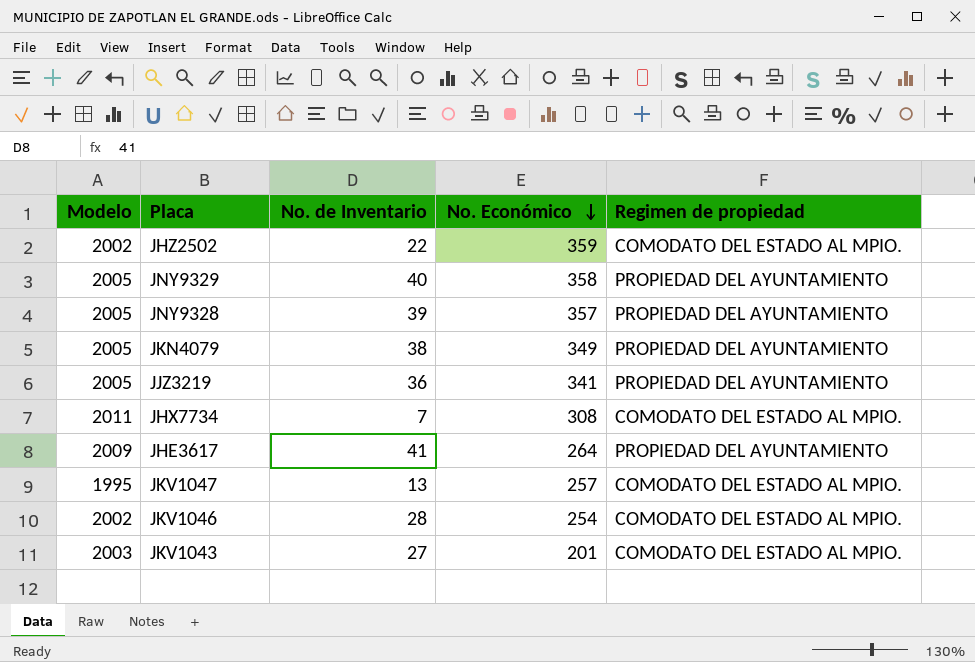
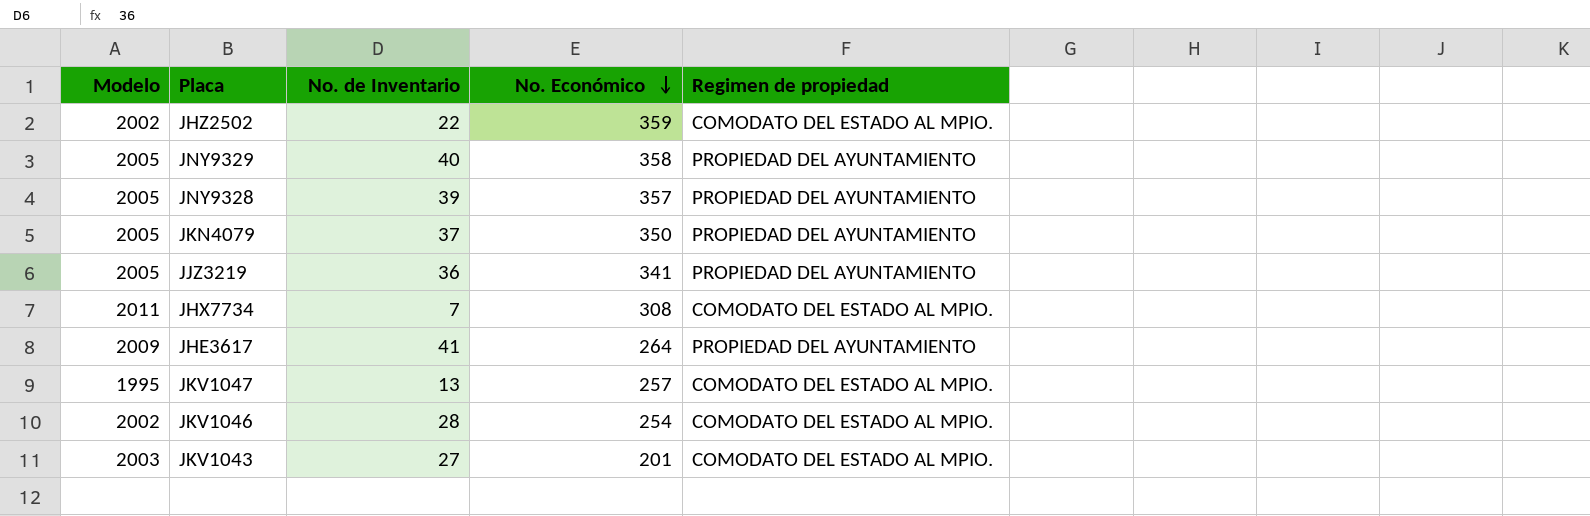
JKN4079 | No. de Inventario: 38 -> 37
JKN4079 | No. Económico: 349 -> 350

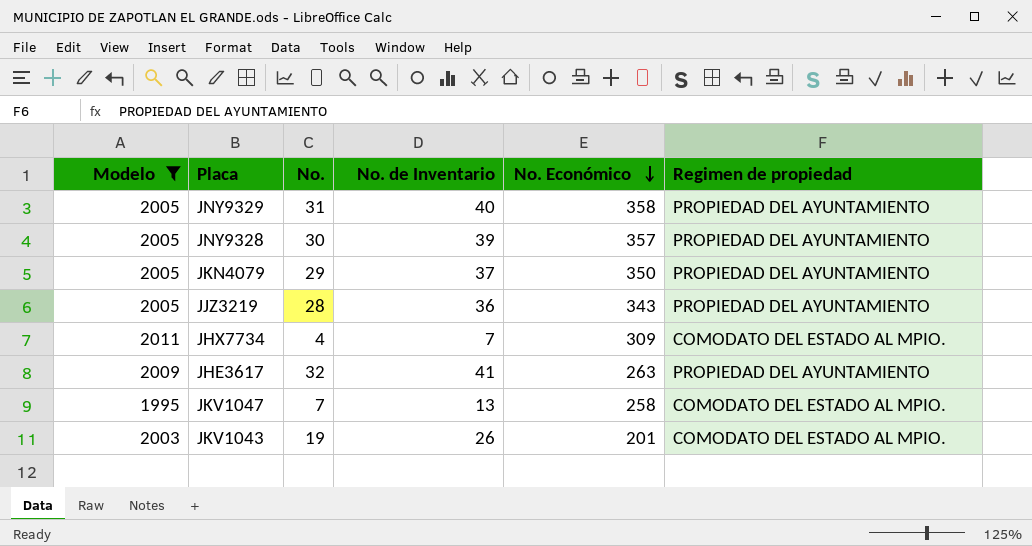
filter: none -> Modelo != 2002
column No. | position: none -> 3
JJZ3219 | No. Económico: 341 -> 343
JHX7734 | No. Económico: 308 -> 309
JHE3617 | No. Económico: 264 -> 263
JKV1047 | No. Económico: 257 -> 258
JKV1043 | No. de Inventario: 27 -> 26

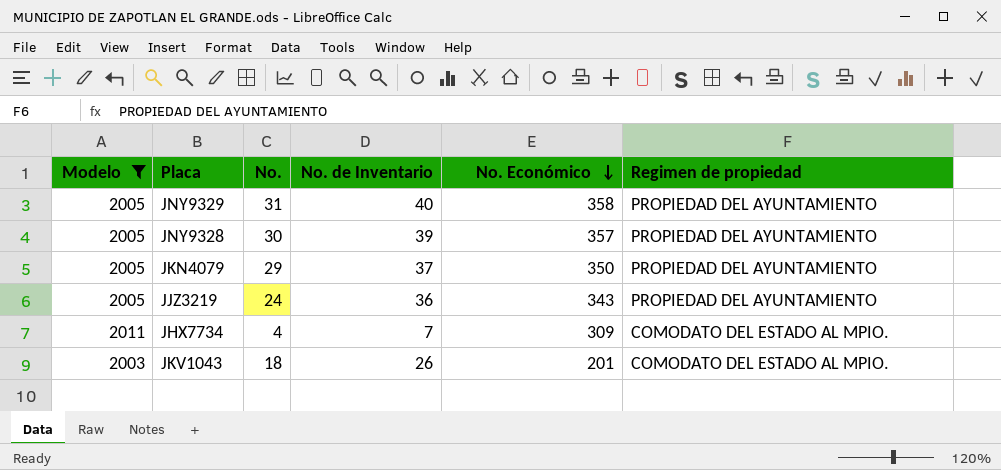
row JHE3617: 2009 | 32 | 41 | 263 | PROPIEDAD DEL AYUNTAMIENTO -> none
row JKV1047: 1995 | 7 | 13 | 258 | COMODATO DEL ESTADO AL MPIO. -> none
JJZ3219 | No.: 28 -> 24
JKV1043 | No.: 19 -> 18

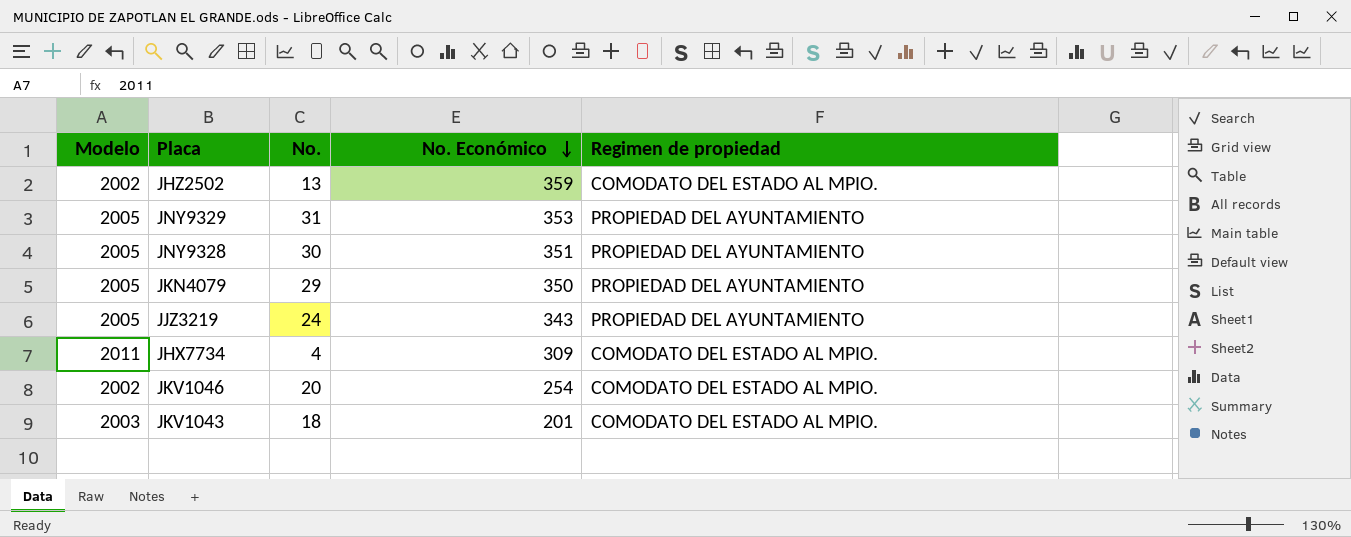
filter: Modelo != 2002 -> none
column No. de Inventario | position: 4 -> none
JNY9329 | No. Económico: 358 -> 353
JNY9328 | No. Económico: 357 -> 351

